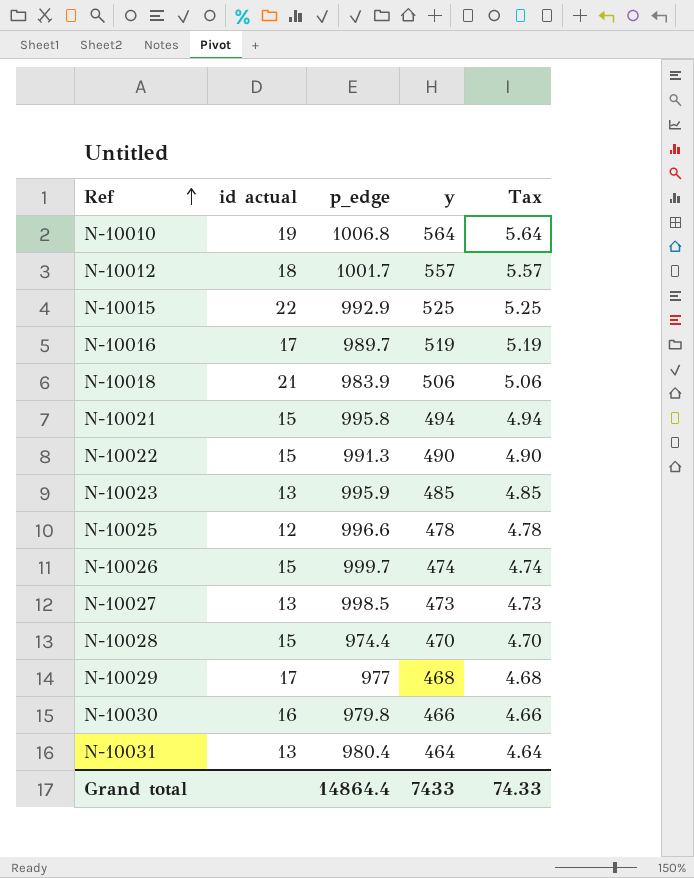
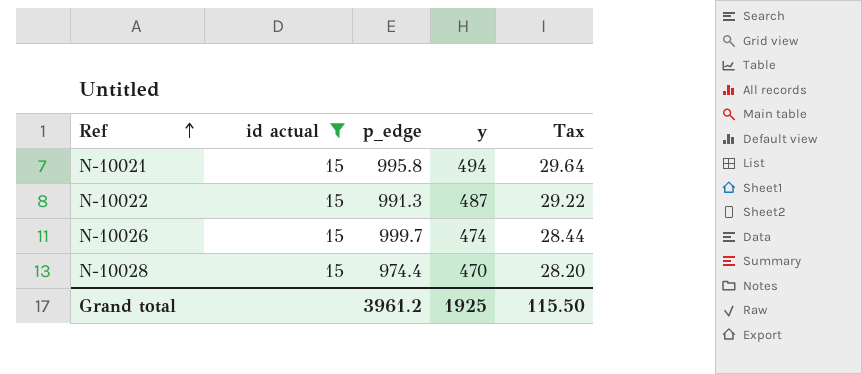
filter: none -> id actual = 15
column Tax | formula: [y] * 0.01 -> [y] * 0.06
N-10022 | y: 490 -> 487
Grand total | p_edge: 14864.4 -> 3961.2
Grand total | y: 7433 -> 1925
Grand total | Tax: 74.33 -> 115.50

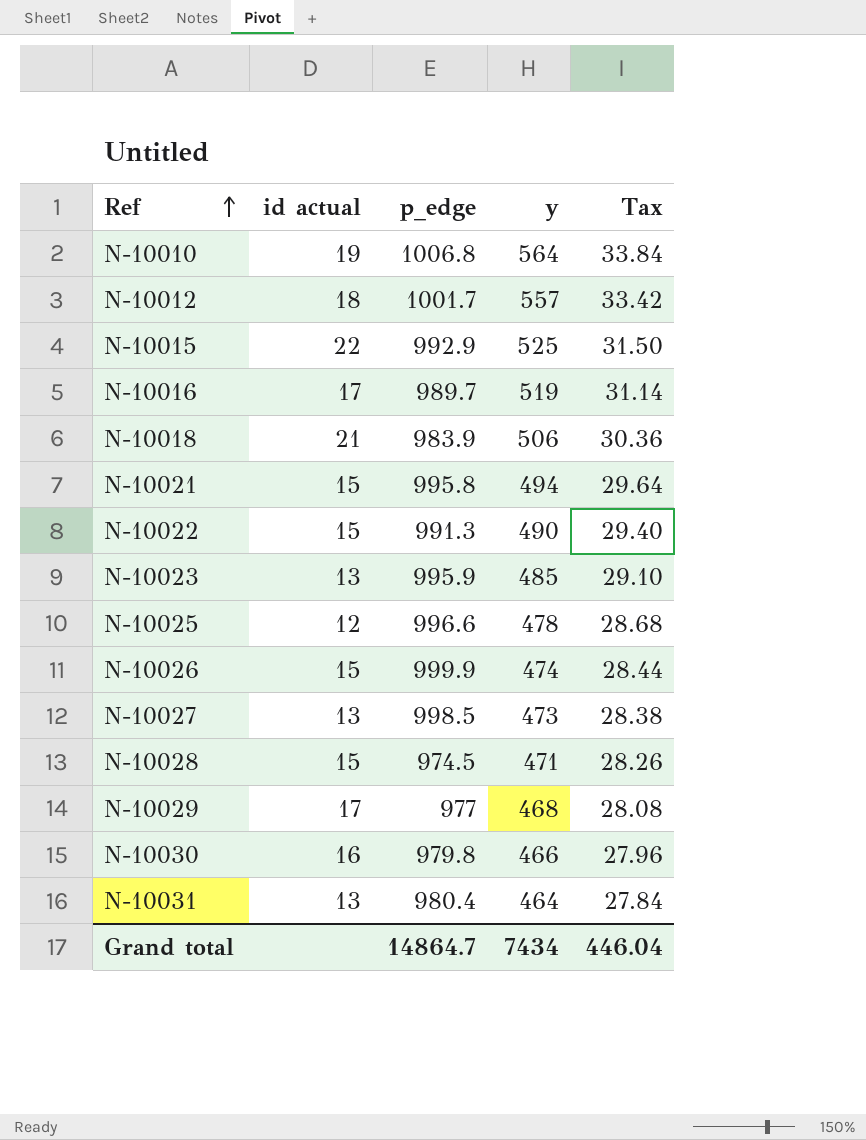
filter: id actual = 15 -> none
N-10022 | y: 487 -> 490
N-10022 | Tax: 29.22 -> 29.40
N-10026 | p_edge: 999.7 -> 999.9
N-10028 | p_edge: 974.4 -> 974.5
N-10028 | y: 470 -> 471
N-10028 | Tax: 28.20 -> 28.26
Grand total | p_edge: 3961.2 -> 14864.7
Grand total | y: 1925 -> 7434
Grand total | Tax: 115.50 -> 446.04

